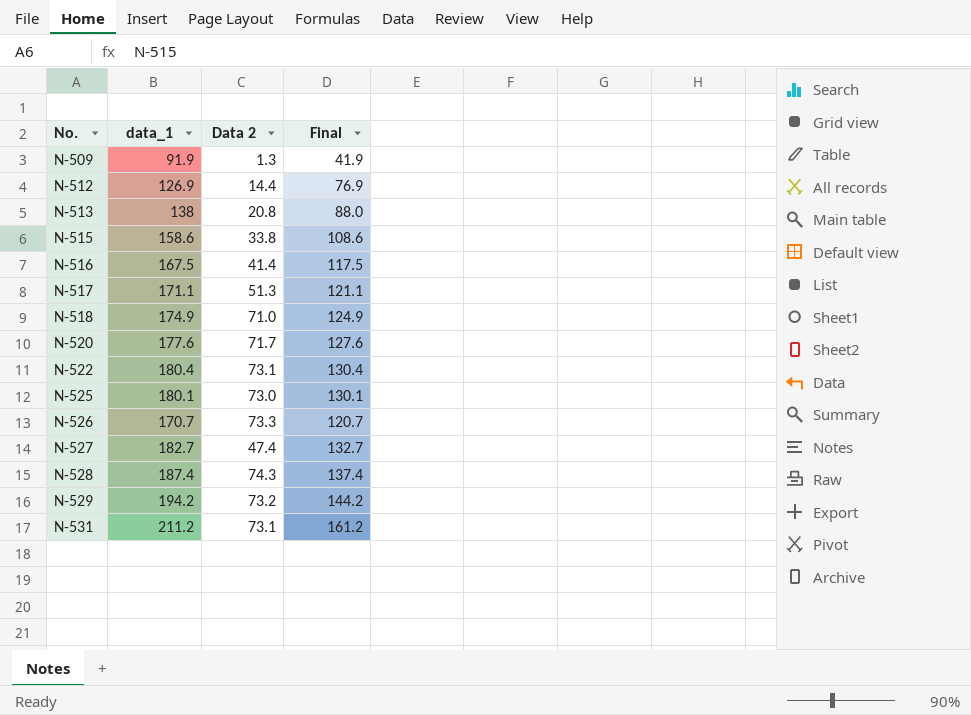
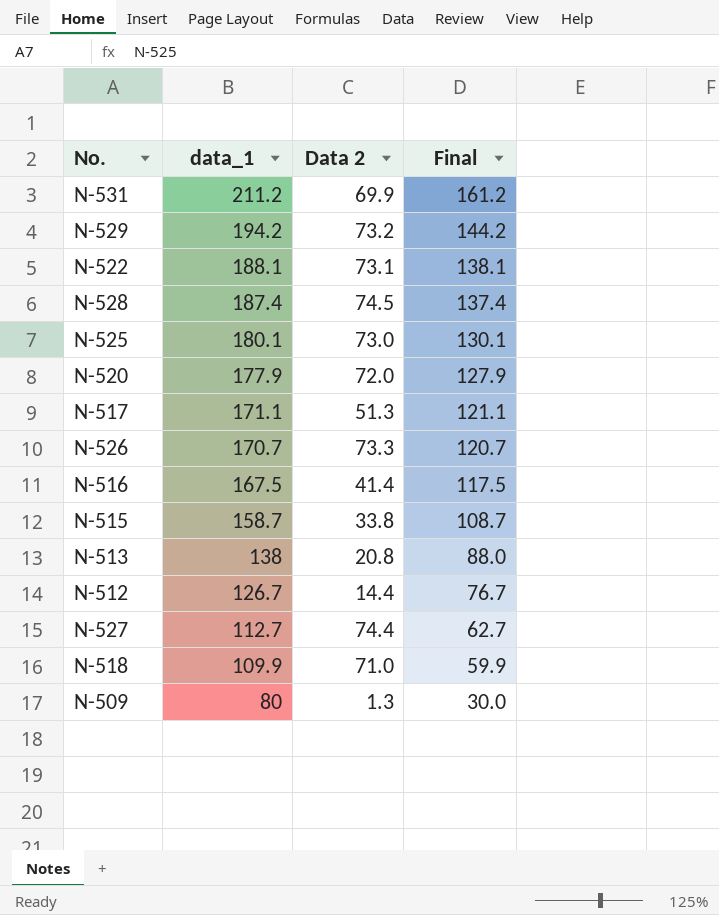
row order: No. ascending -> data_1 descending
N-531 | Data 2: 73.1 -> 69.9
N-522 | data_1: 180.4 -> 188.1
N-522 | Final: 130.4 -> 138.1
N-528 | Data 2: 74.3 -> 74.5
N-520 | data_1: 177.6 -> 177.9
N-520 | Data 2: 71.7 -> 72.0
N-520 | Final: 127.6 -> 127.9
N-515 | data_1: 158.6 -> 158.7
N-515 | Final: 108.6 -> 108.7
N-512 | data_1: 126.9 -> 126.7
N-512 | Final: 76.9 -> 76.7
N-527 | data_1: 182.7 -> 112.7
N-527 | Data 2: 47.4 -> 74.4
N-527 | Final: 132.7 -> 62.7
N-518 | data_1: 174.9 -> 109.9
N-518 | Final: 124.9 -> 59.9
N-509 | data_1: 91.9 -> 80
N-509 | Final: 41.9 -> 30.0

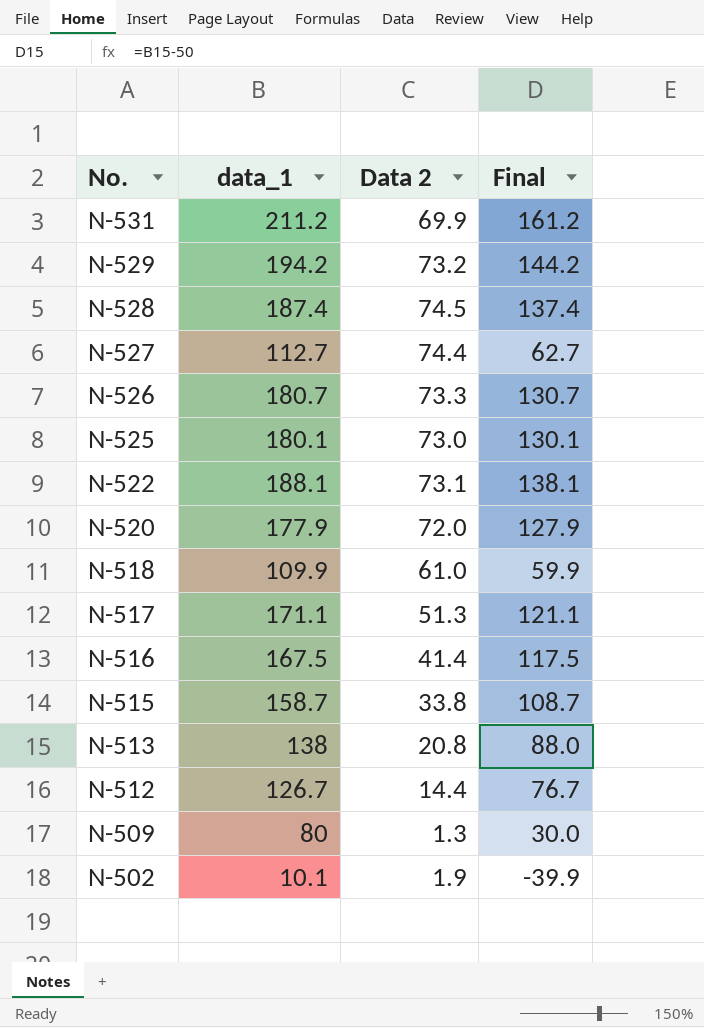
row order: data_1 descending -> No. descending
N-526 | data_1: 170.7 -> 180.7
N-526 | Final: 120.7 -> 130.7
N-518 | Data 2: 71.0 -> 61.0
row N-502: none -> 10.1 | 1.9 | -39.9

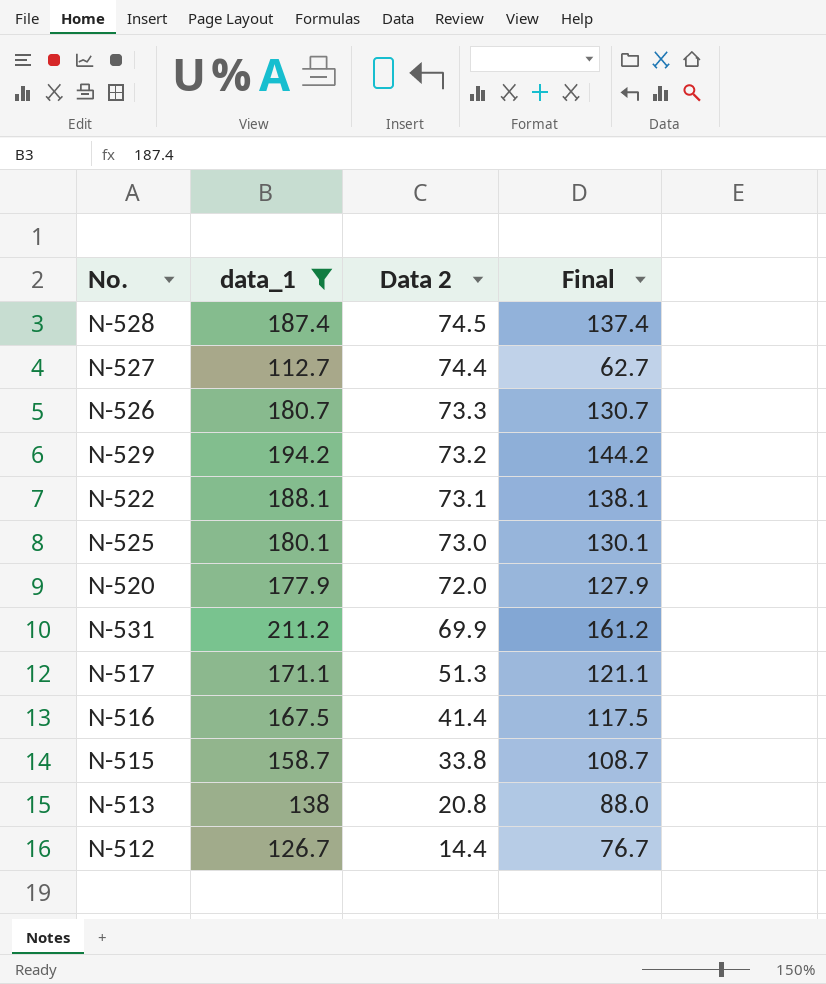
filter: none -> data_1 >= 112.7
row order: No. descending -> Data 2 descending

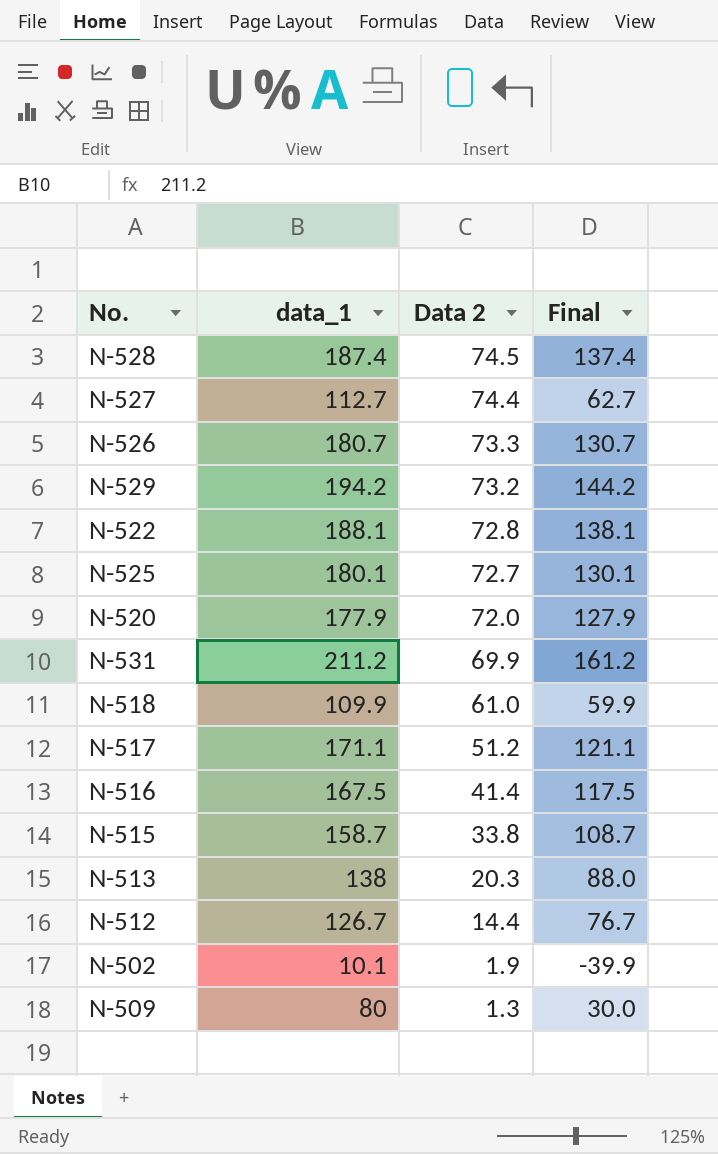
filter: data_1 >= 112.7 -> none
N-522 | Data 2: 73.1 -> 72.8
N-525 | Data 2: 73.0 -> 72.7
N-517 | Data 2: 51.3 -> 51.2
N-513 | Data 2: 20.8 -> 20.3

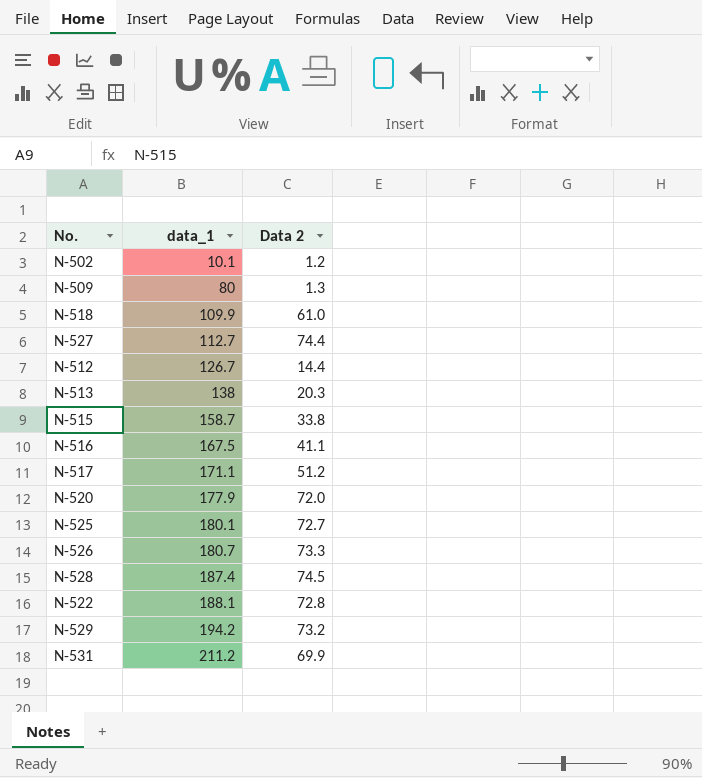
row order: Data 2 descending -> data_1 ascending
column Final | formula: [data_1] - 50 -> none
N-502 | Data 2: 1.9 -> 1.2
N-516 | Data 2: 41.4 -> 41.1

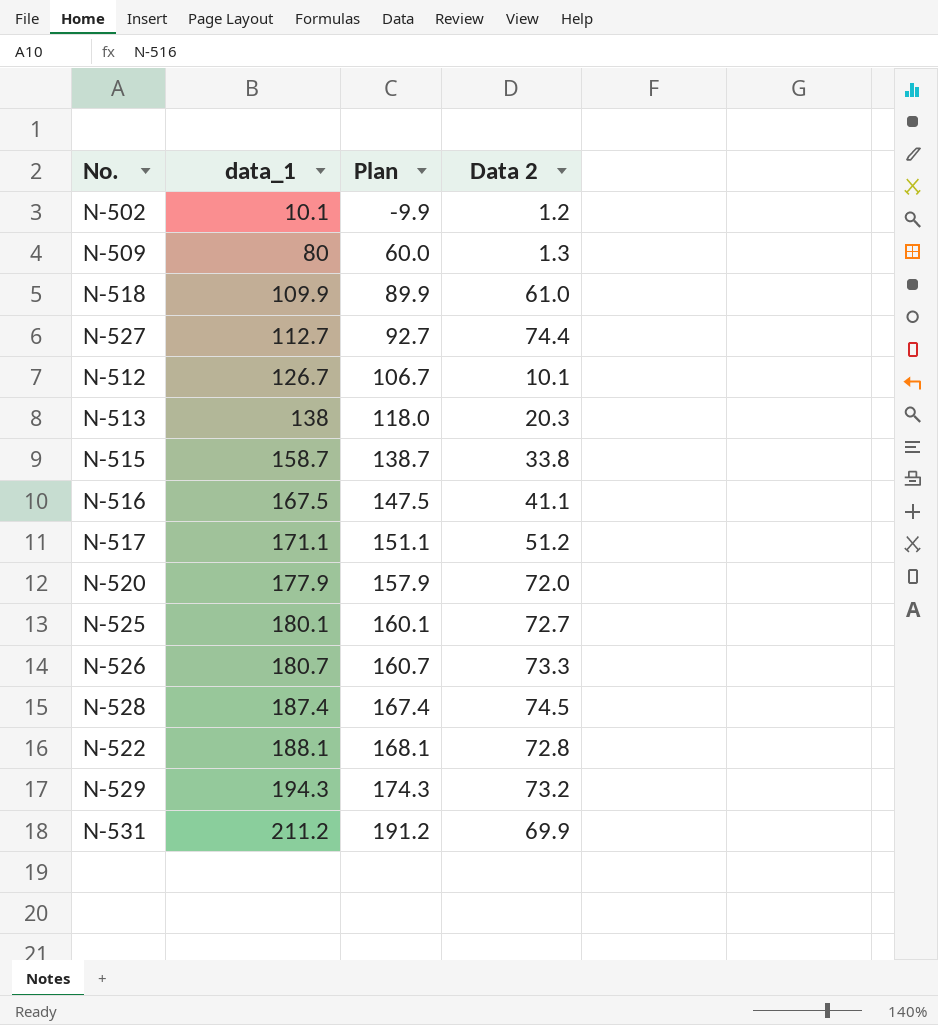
column Plan | formula: none -> [data_1] - 20
N-512 | Data 2: 14.4 -> 10.1
N-529 | data_1: 194.2 -> 194.3

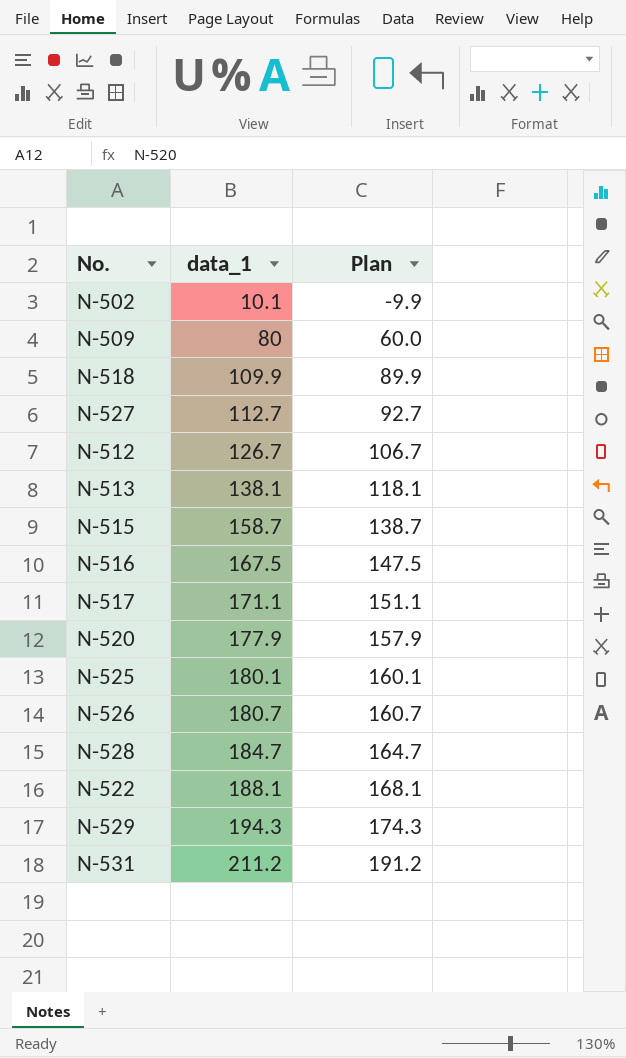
column Data 2 | position: 4 -> none
N-513 | data_1: 138 -> 138.1
N-513 | Plan: 118.0 -> 118.1
N-528 | data_1: 187.4 -> 184.7
N-528 | Plan: 167.4 -> 164.7

